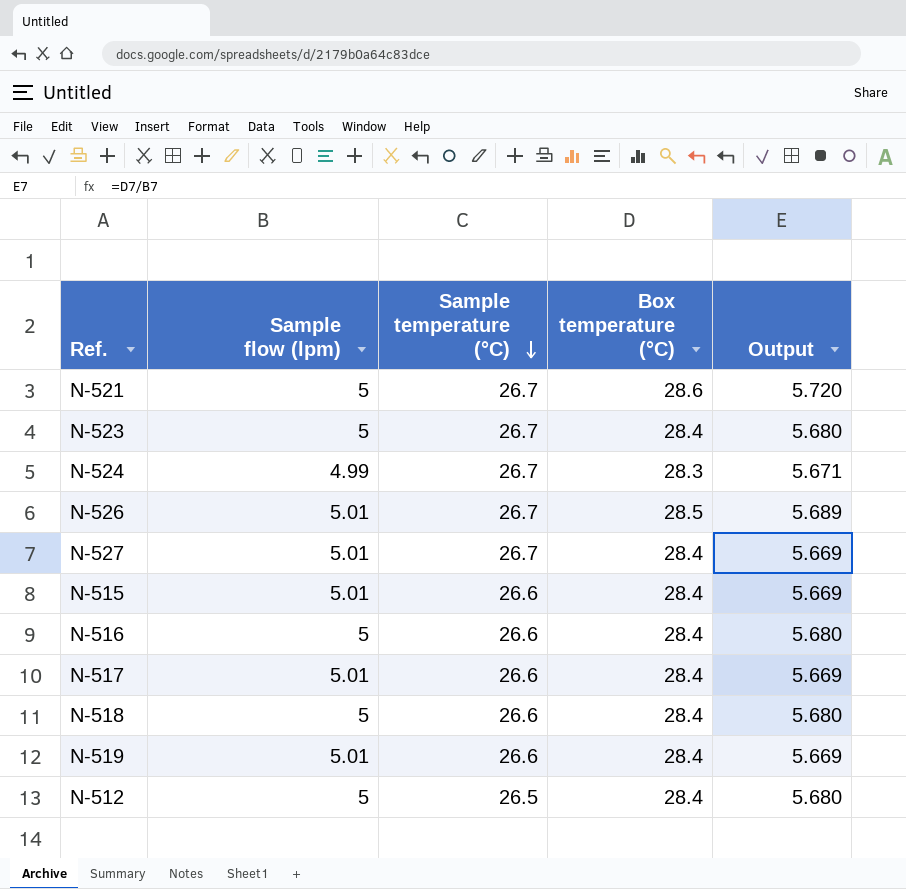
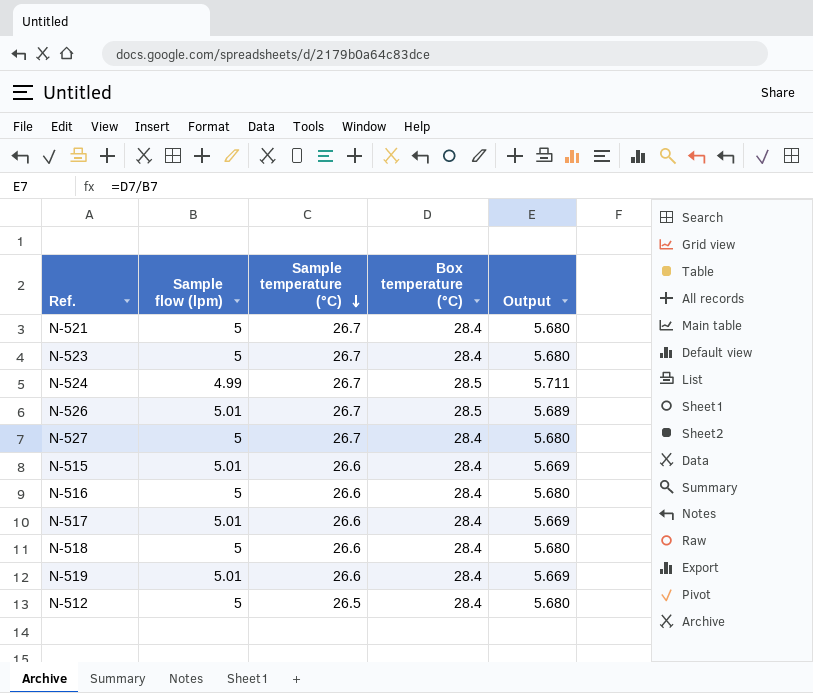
N-521 | Box temperature (°C): 28.6 -> 28.4
N-521 | Output: 5.720 -> 5.680
N-524 | Box temperature (°C): 28.3 -> 28.5
N-524 | Output: 5.671 -> 5.711
N-527 | Sample flow (lpm): 5.01 -> 5
N-527 | Output: 5.669 -> 5.680

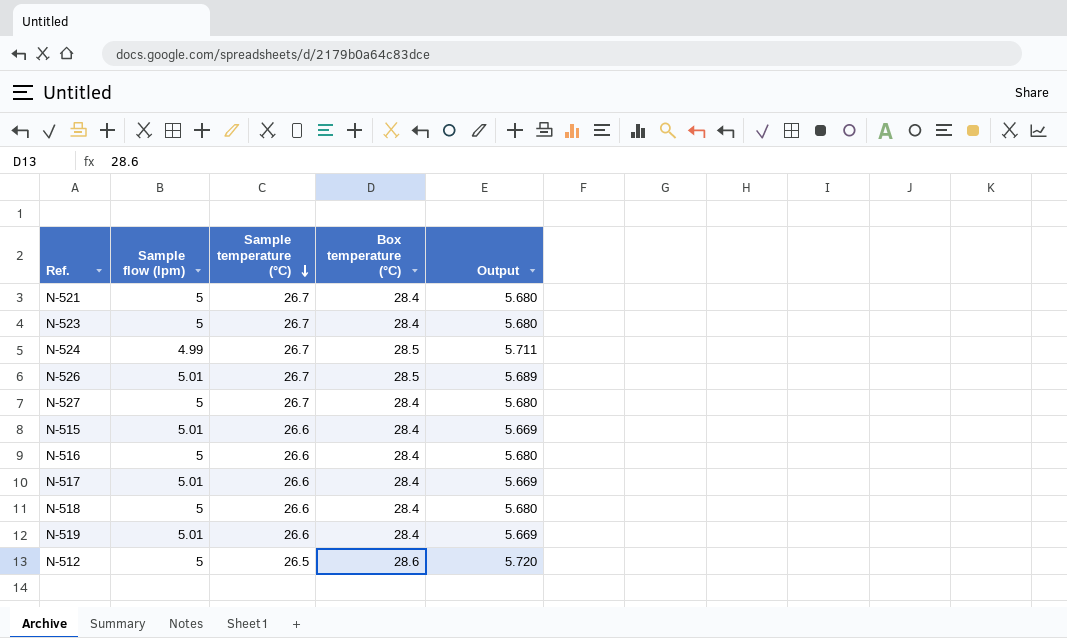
N-512 | Box temperature (°C): 28.4 -> 28.6
N-512 | Output: 5.680 -> 5.720

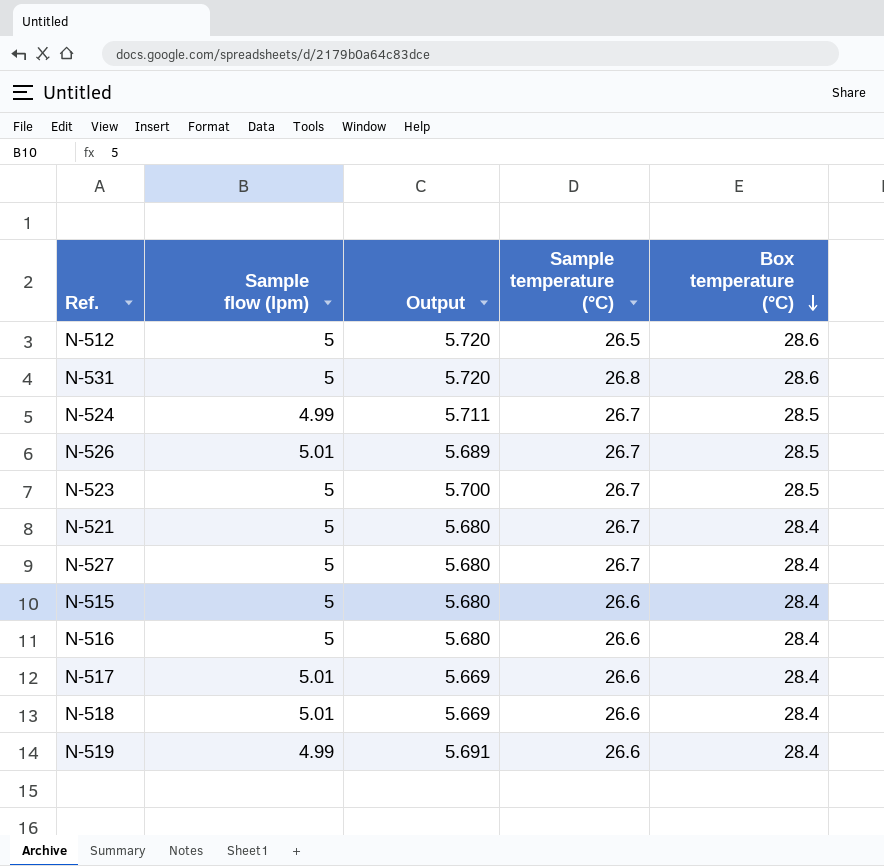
row order: Sample temperature (°C) descending -> Box temperature (°C) descending
column Output | position: 5 -> 3
row N-531: none -> 5 | 5.720 | 26.8 | 28.6
N-523 | Output: 5.680 -> 5.700
N-523 | Box temperature (°C): 28.4 -> 28.5
N-515 | Sample flow (lpm): 5.01 -> 5
N-515 | Output: 5.669 -> 5.680
N-518 | Sample flow (lpm): 5 -> 5.01
N-518 | Output: 5.680 -> 5.669
N-519 | Sample flow (lpm): 5.01 -> 4.99
N-519 | Output: 5.669 -> 5.691

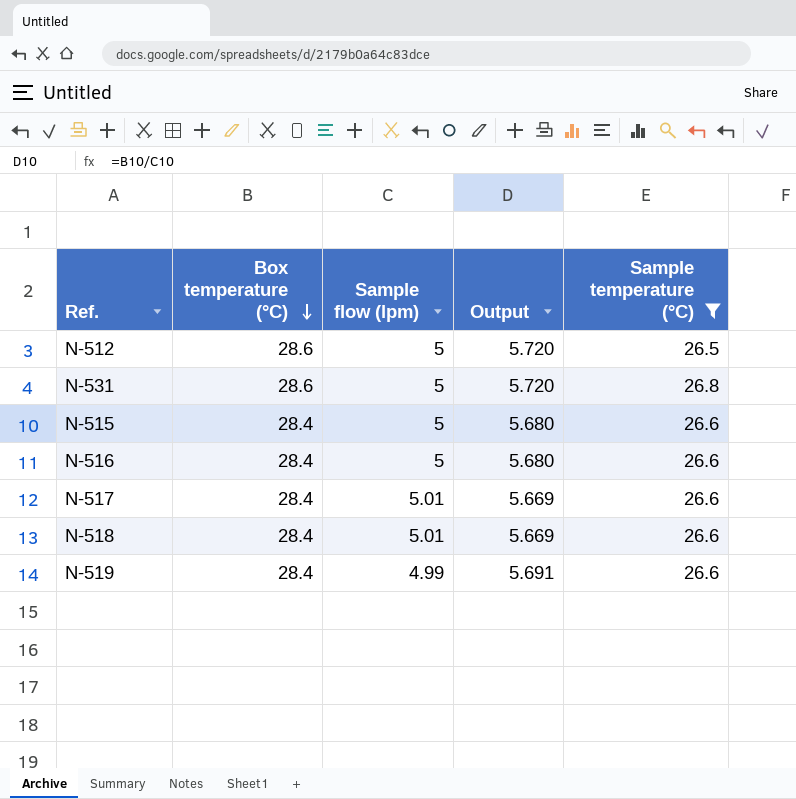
filter: none -> Sample temperature (°C) != 26.7
column Box temperature (°C) | position: 5 -> 2

